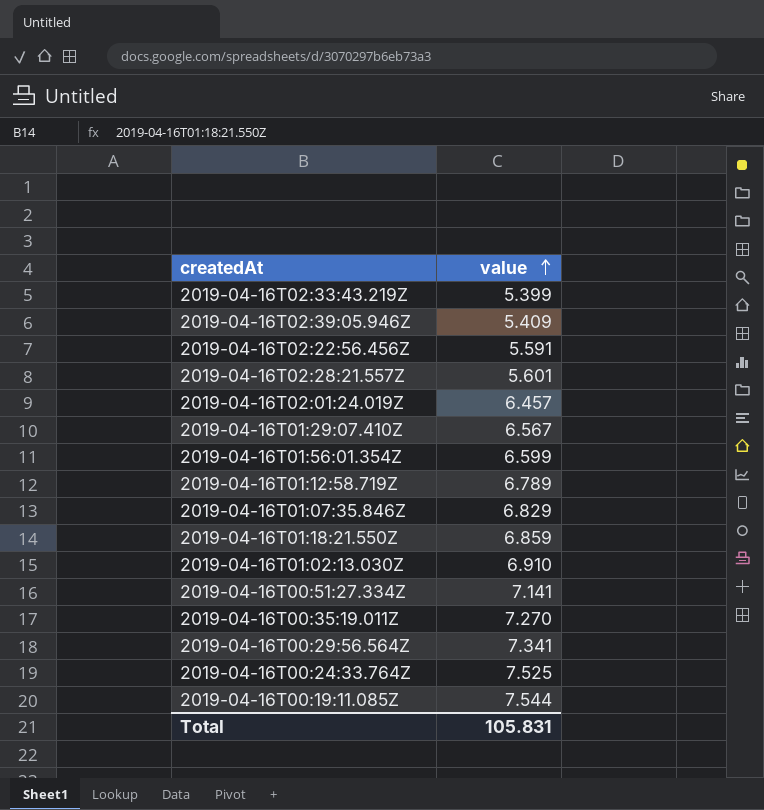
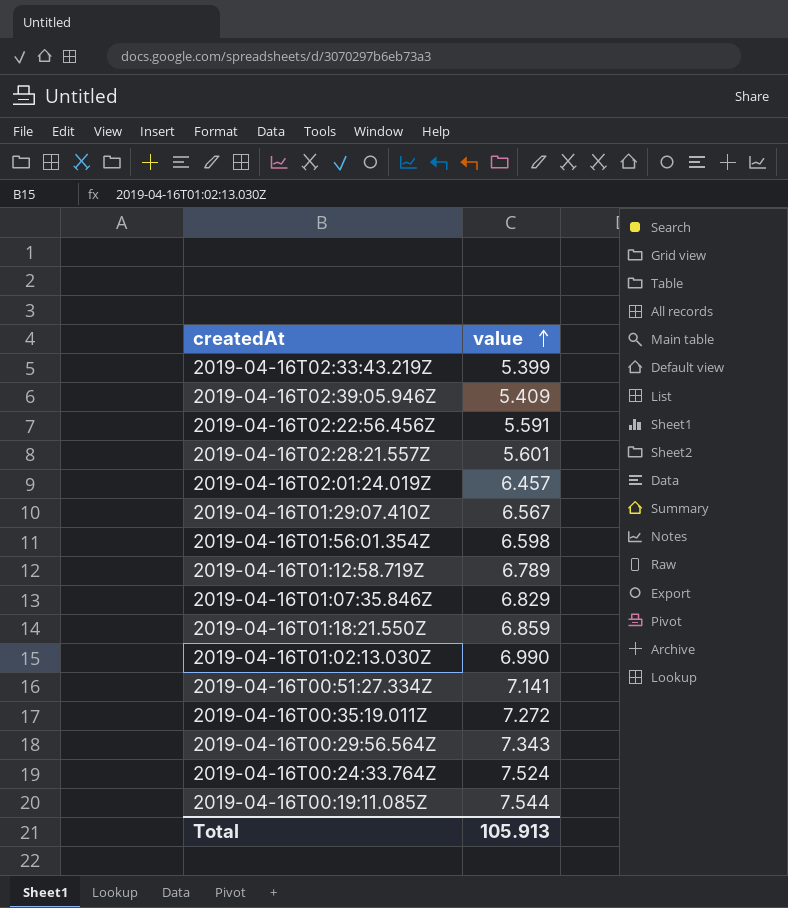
2019-04-16T01:56:01.354Z | value: 6.599 -> 6.598
2019-04-16T01:02:13.030Z | value: 6.910 -> 6.990
2019-04-16T00:35:19.011Z | value: 7.270 -> 7.272
2019-04-16T00:29:56.564Z | value: 7.341 -> 7.343
2019-04-16T00:24:33.764Z | value: 7.525 -> 7.524
Total | value: 105.831 -> 105.913

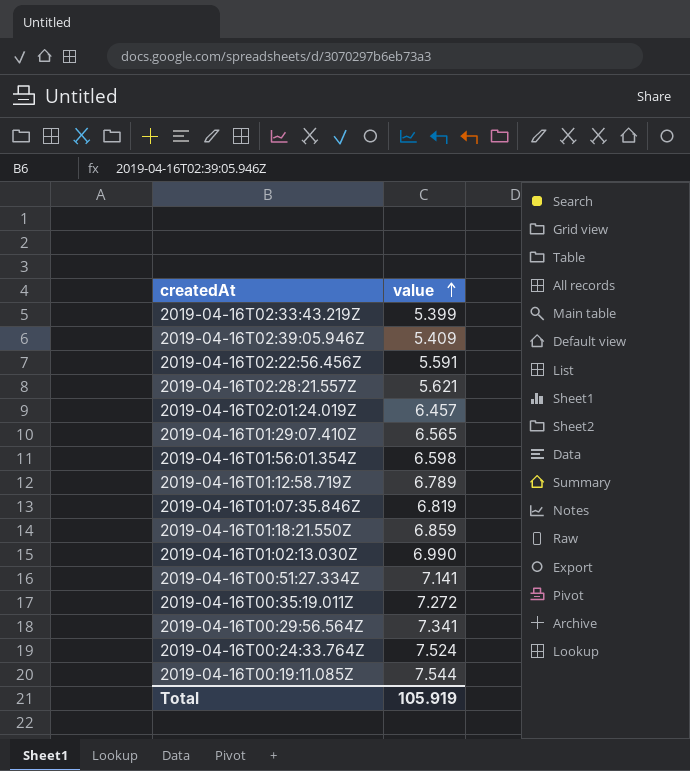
2019-04-16T02:28:21.557Z | value: 5.601 -> 5.621
2019-04-16T01:29:07.410Z | value: 6.567 -> 6.565
2019-04-16T01:07:35.846Z | value: 6.829 -> 6.819
2019-04-16T00:29:56.564Z | value: 7.343 -> 7.341
Total | value: 105.913 -> 105.919

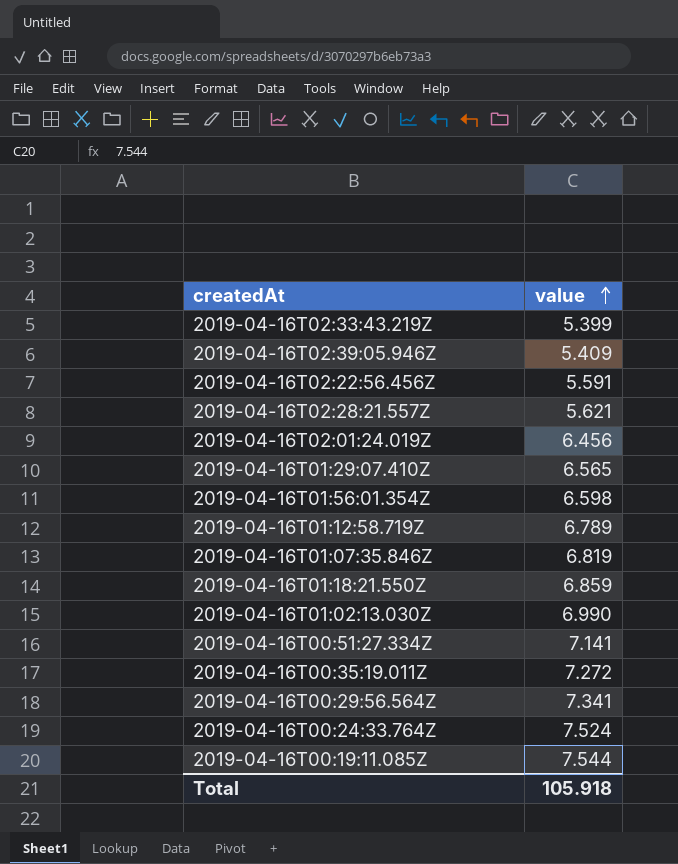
2019-04-16T02:01:24.019Z | value: 6.457 -> 6.456
Total | value: 105.919 -> 105.918

